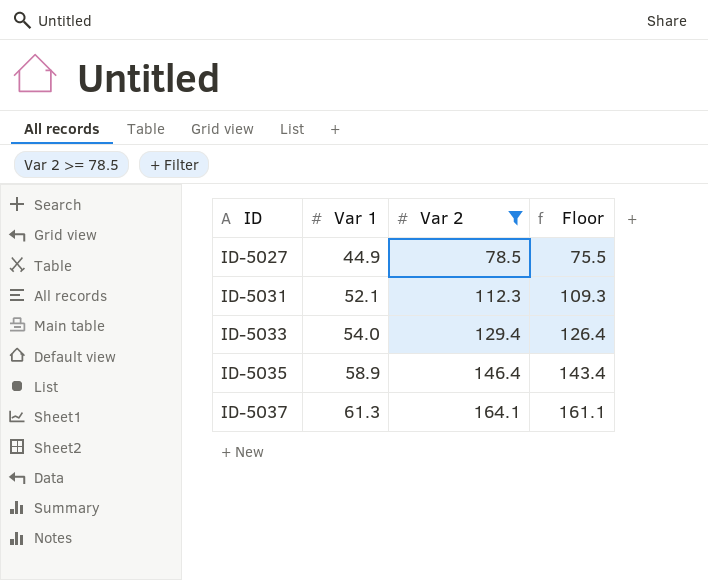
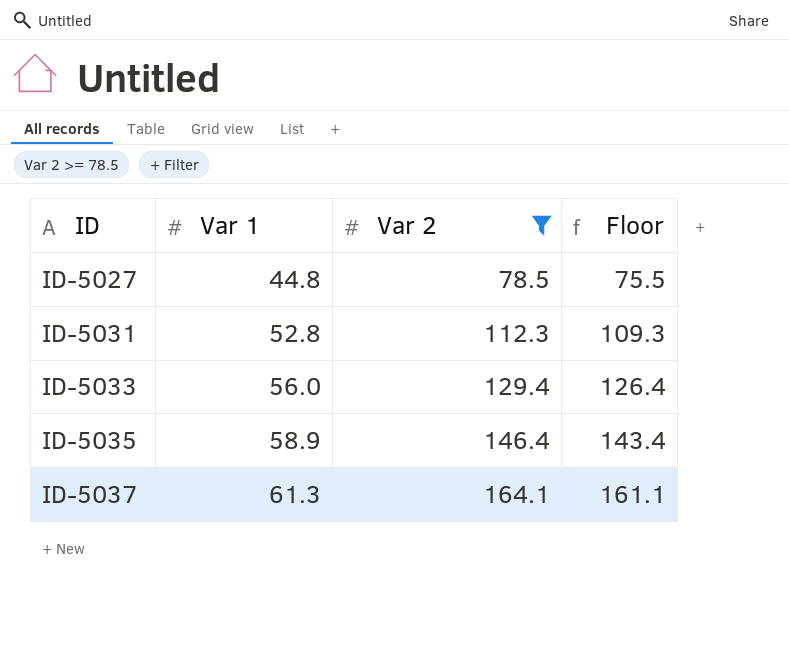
ID-5027 | Var 1: 44.9 -> 44.8
ID-5031 | Var 1: 52.1 -> 52.8
ID-5033 | Var 1: 54.0 -> 56.0

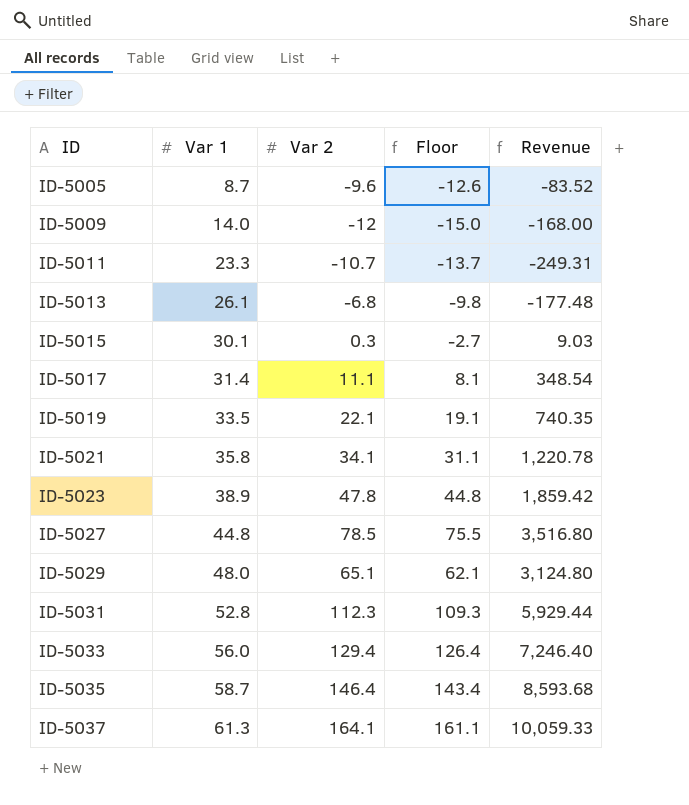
filter: Var 2 >= 78.5 -> none
column Revenue | formula: none -> [Var 1] * [Var 2]
ID-5035 | Var 1: 58.9 -> 58.7

